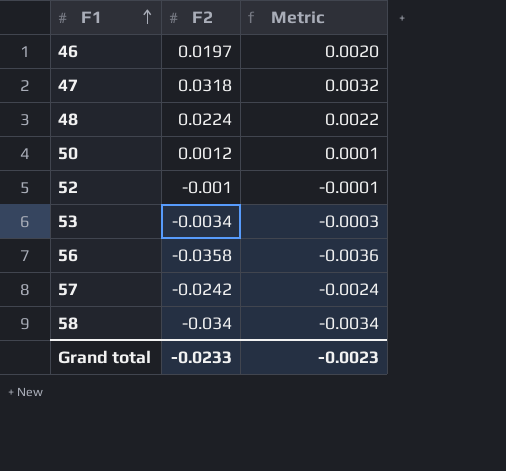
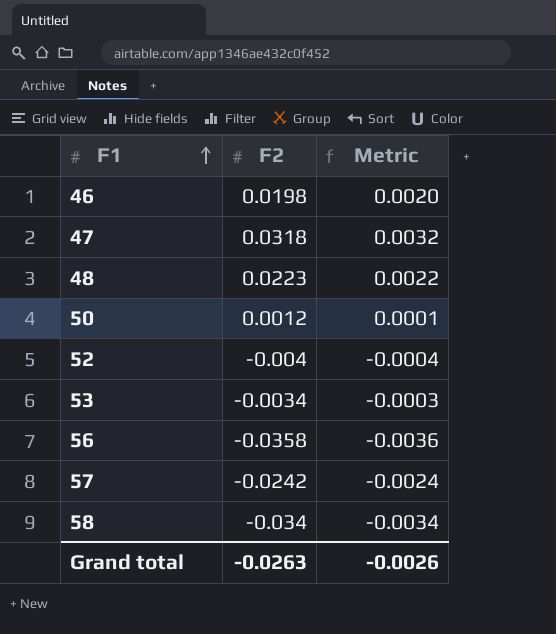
46 | F2: 0.0197 -> 0.0198
48 | F2: 0.0224 -> 0.0223
52 | F2: -0.001 -> -0.004
52 | Metric: -0.0001 -> -0.0004
Grand total | F2: -0.0233 -> -0.0263
Grand total | Metric: -0.0023 -> -0.0026

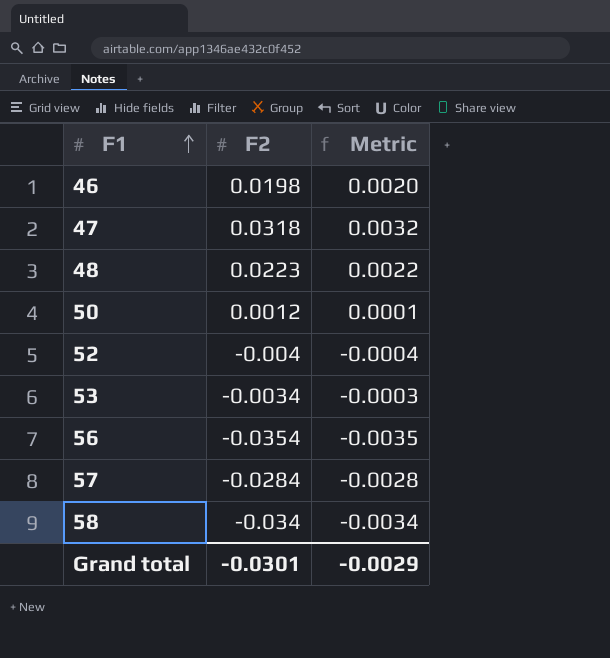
56 | F2: -0.0358 -> -0.0354
56 | Metric: -0.0036 -> -0.0035
57 | F2: -0.0242 -> -0.0284
57 | Metric: -0.0024 -> -0.0028
Grand total | F2: -0.0263 -> -0.0301
Grand total | Metric: -0.0026 -> -0.0029

